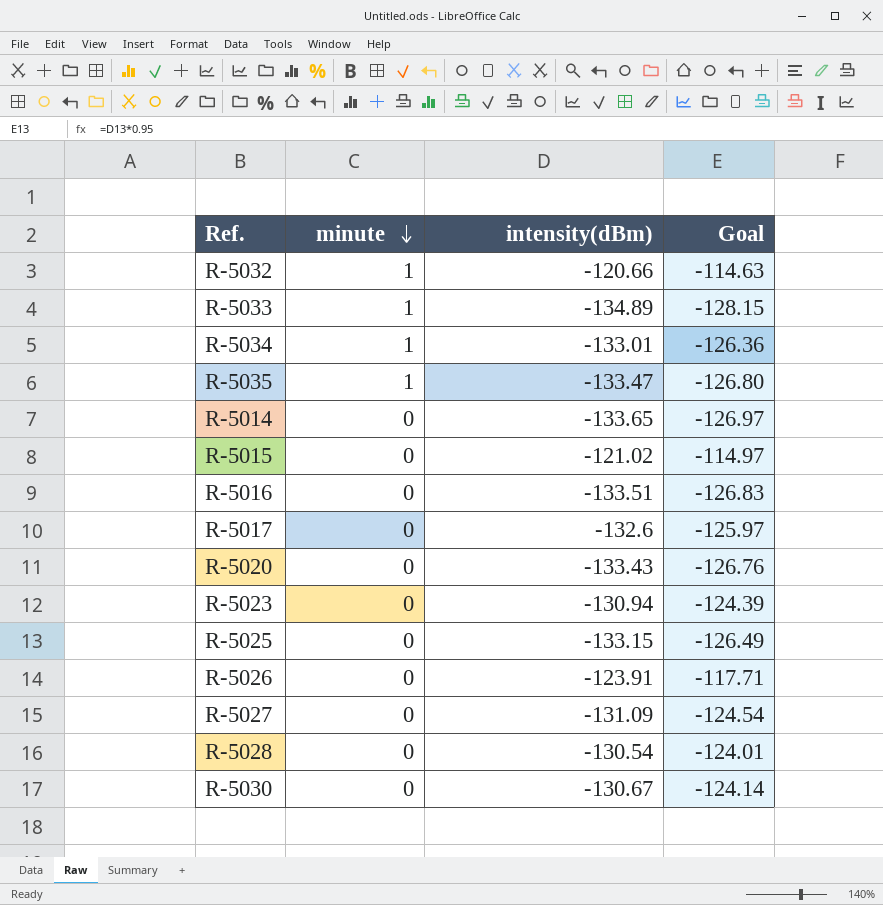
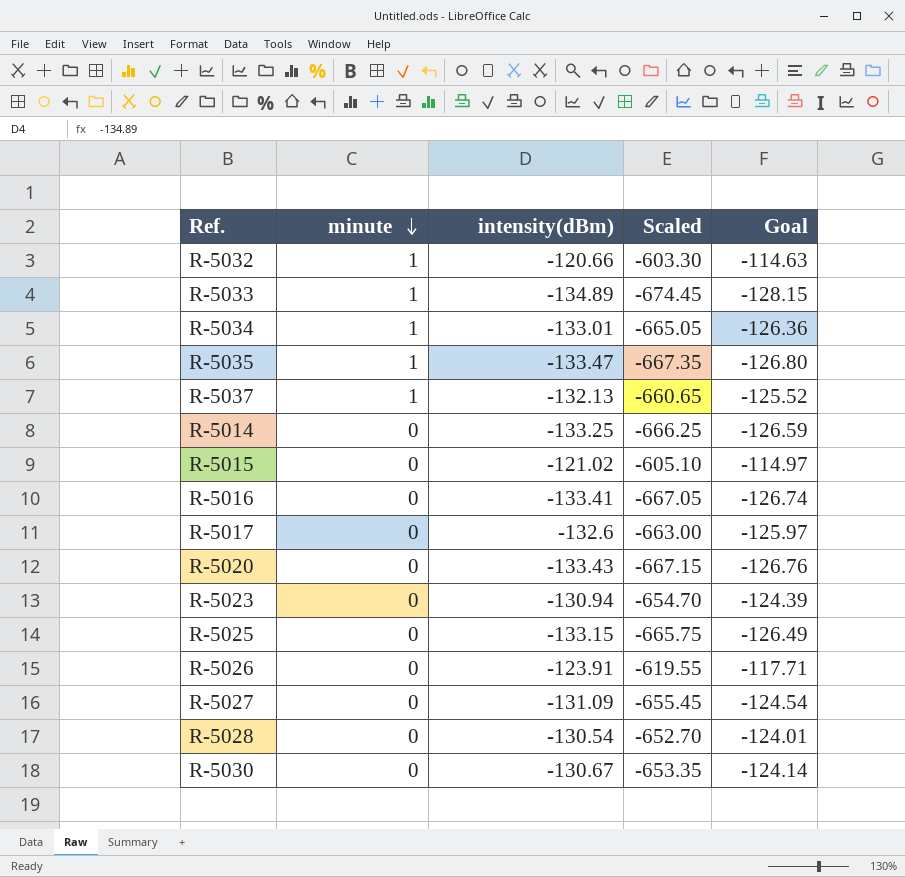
column Scaled | formula: none -> [intensity(dBm)] * 5
row R-5037: none -> 1 | -132.13 | -660.65 | -125.52
R-5014 | intensity(dBm): -133.65 -> -133.25
R-5014 | Goal: -126.97 -> -126.59
R-5016 | intensity(dBm): -133.51 -> -133.41
R-5016 | Goal: -126.83 -> -126.74

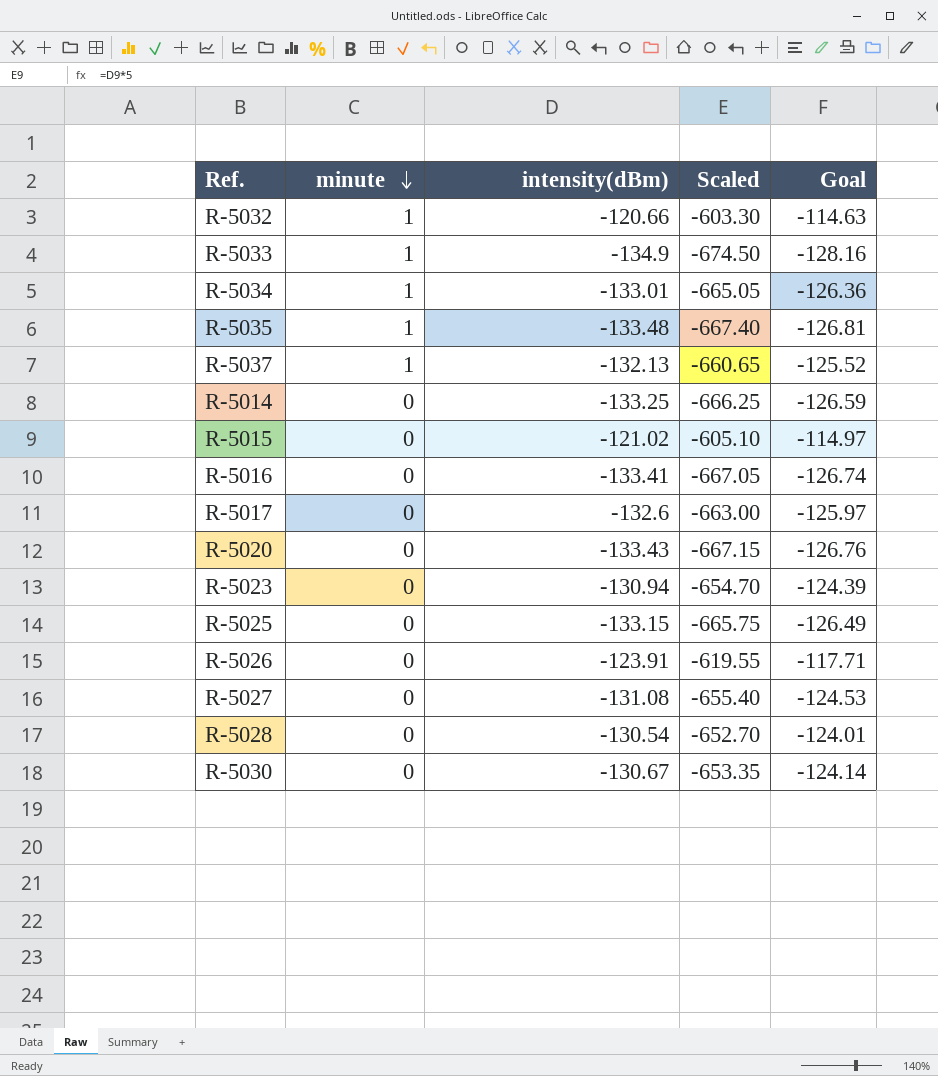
R-5033 | intensity(dBm): -134.89 -> -134.9
R-5033 | Scaled: -674.45 -> -674.50
R-5033 | Goal: -128.15 -> -128.16
R-5035 | intensity(dBm): -133.47 -> -133.48
R-5035 | Scaled: -667.35 -> -667.40
R-5035 | Goal: -126.80 -> -126.81
R-5027 | intensity(dBm): -131.09 -> -131.08
R-5027 | Scaled: -655.45 -> -655.40
R-5027 | Goal: -124.54 -> -124.53

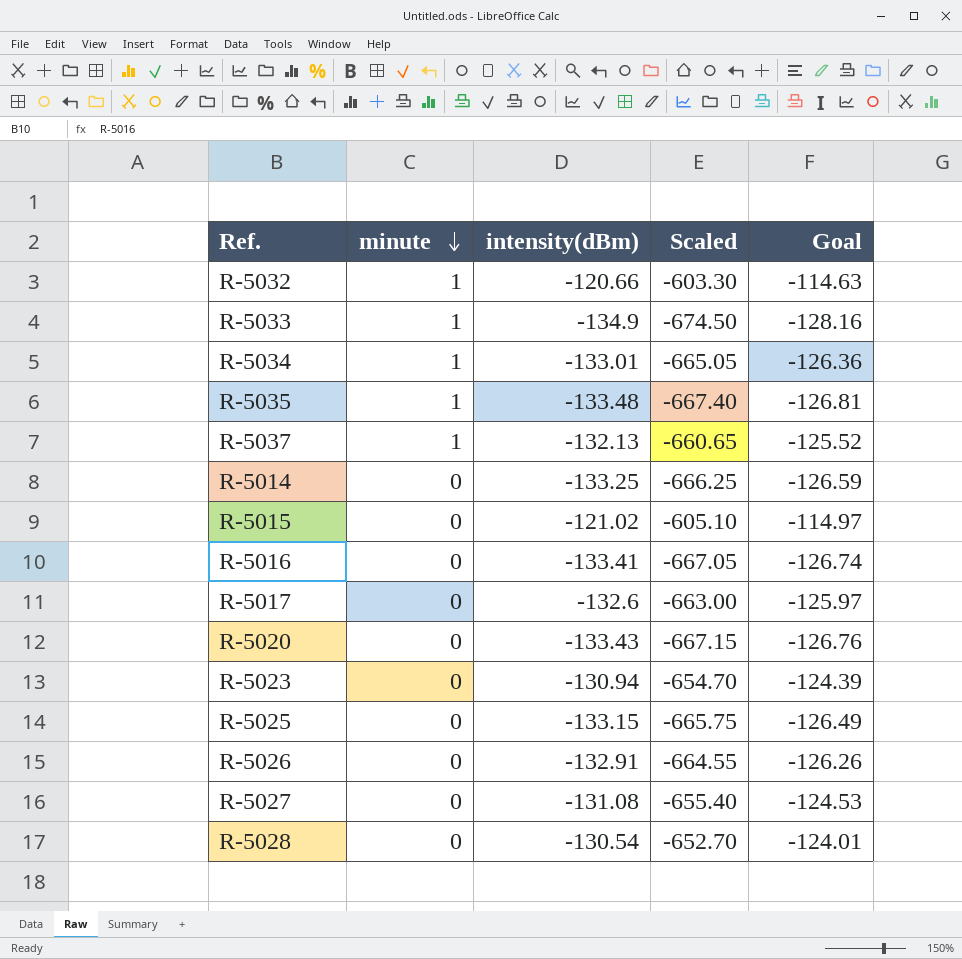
row R-5030: 0 | -130.67 | -653.35 | -124.14 -> none
R-5026 | intensity(dBm): -123.91 -> -132.91
R-5026 | Scaled: -619.55 -> -664.55
R-5026 | Goal: -117.71 -> -126.26

